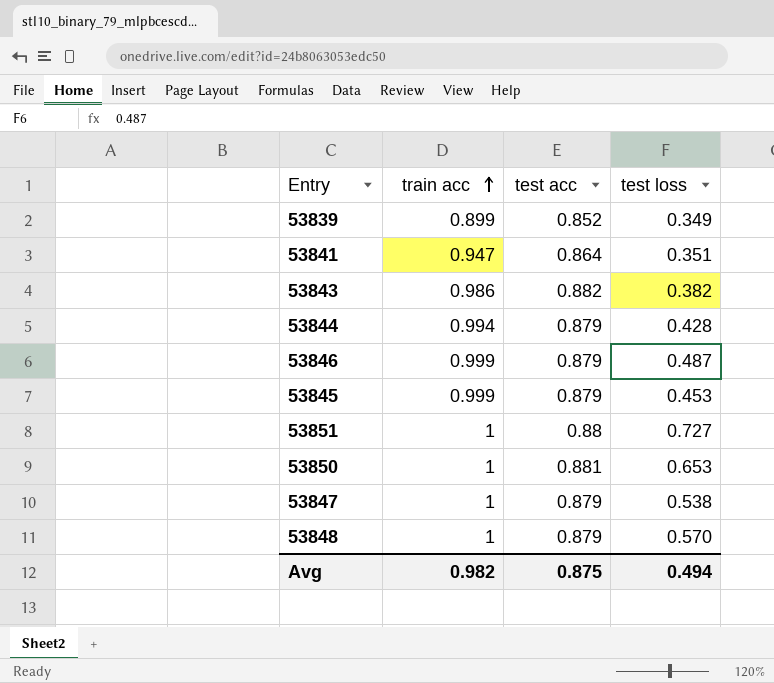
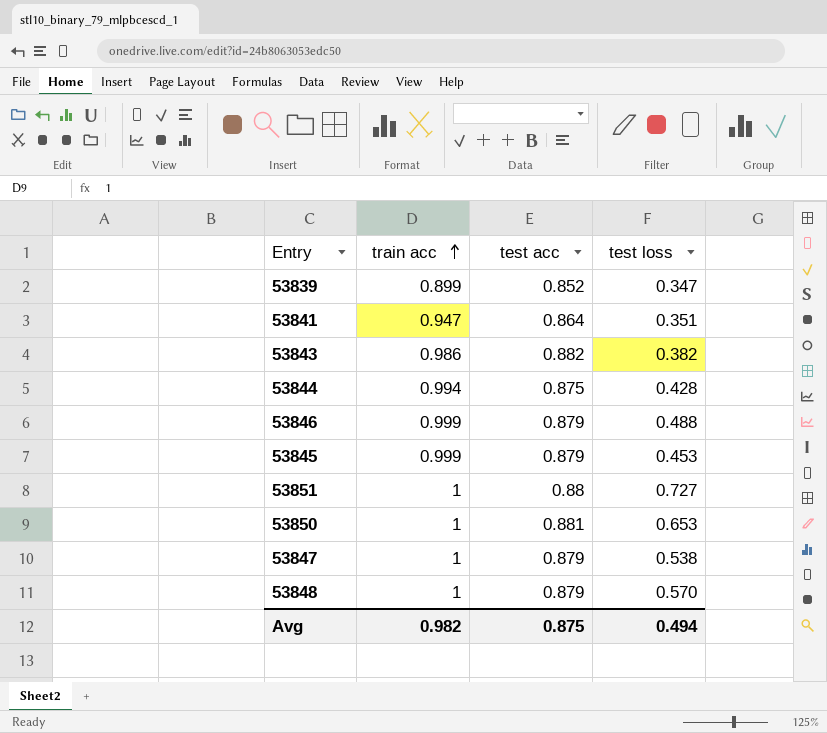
53839 | test loss: 0.349 -> 0.347
53844 | test acc: 0.879 -> 0.875
53846 | test loss: 0.487 -> 0.488

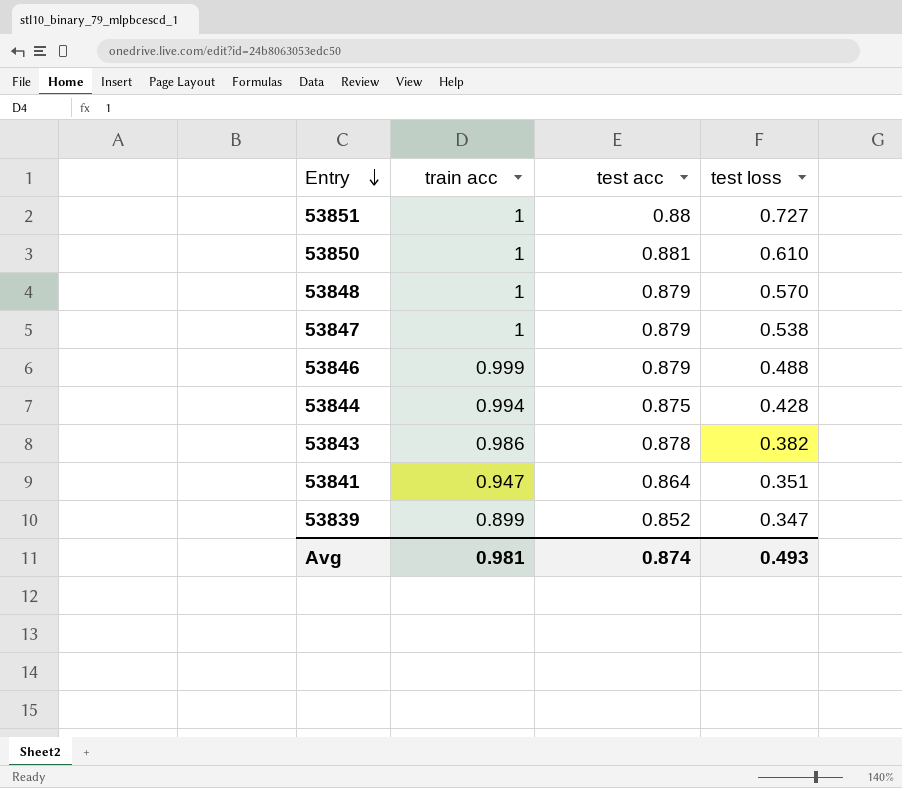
row order: train acc ascending -> Entry descending
row 53845: 0.999 | 0.879 | 0.453 -> none
53850 | test loss: 0.653 -> 0.610
53843 | test acc: 0.882 -> 0.878
Avg | train acc: 0.982 -> 0.981
Avg | test acc: 0.875 -> 0.874
Avg | test loss: 0.494 -> 0.493

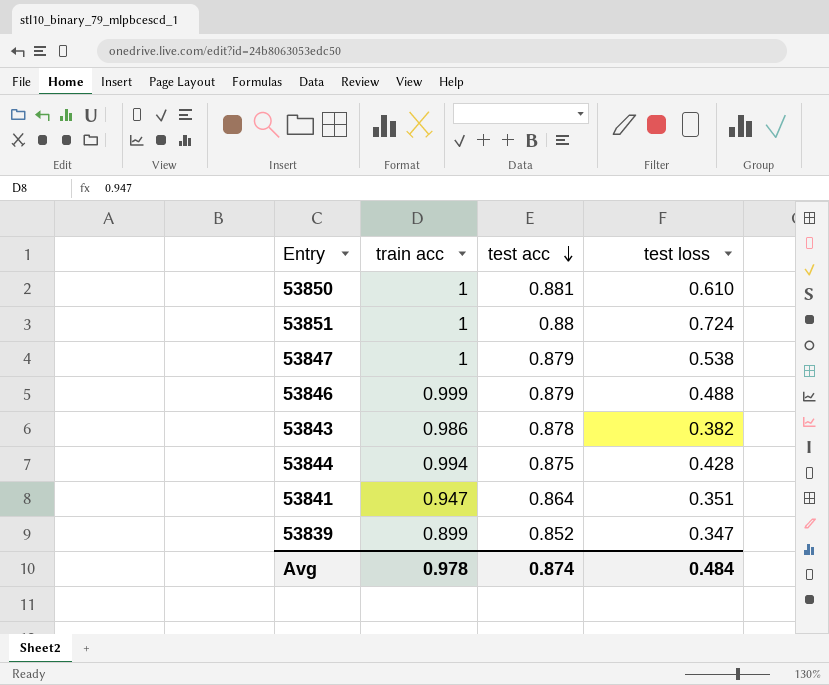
row order: Entry descending -> test acc descending
row 53848: 1 | 0.879 | 0.570 -> none
53851 | test loss: 0.727 -> 0.724
Avg | train acc: 0.981 -> 0.978
Avg | test loss: 0.493 -> 0.484

